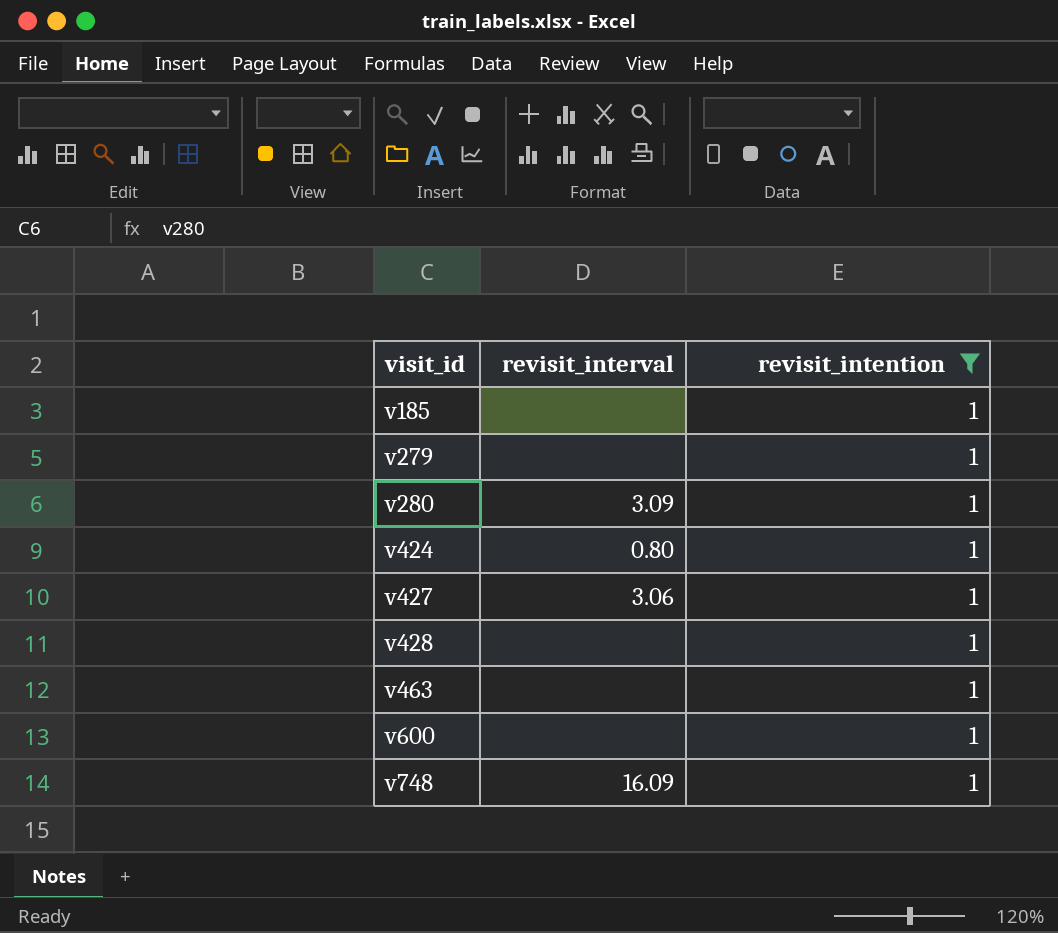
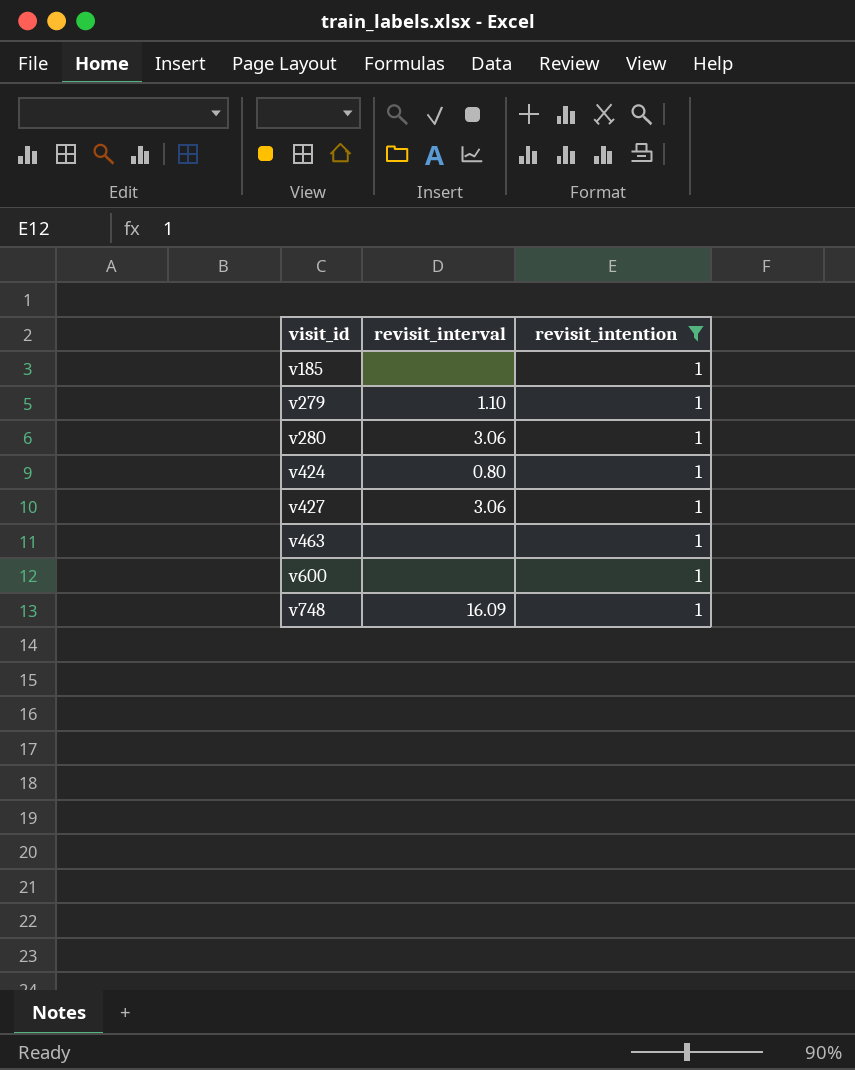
row v428: none | 1 -> none
v279 | revisit_interval: none -> 1.10
v280 | revisit_interval: 3.09 -> 3.06

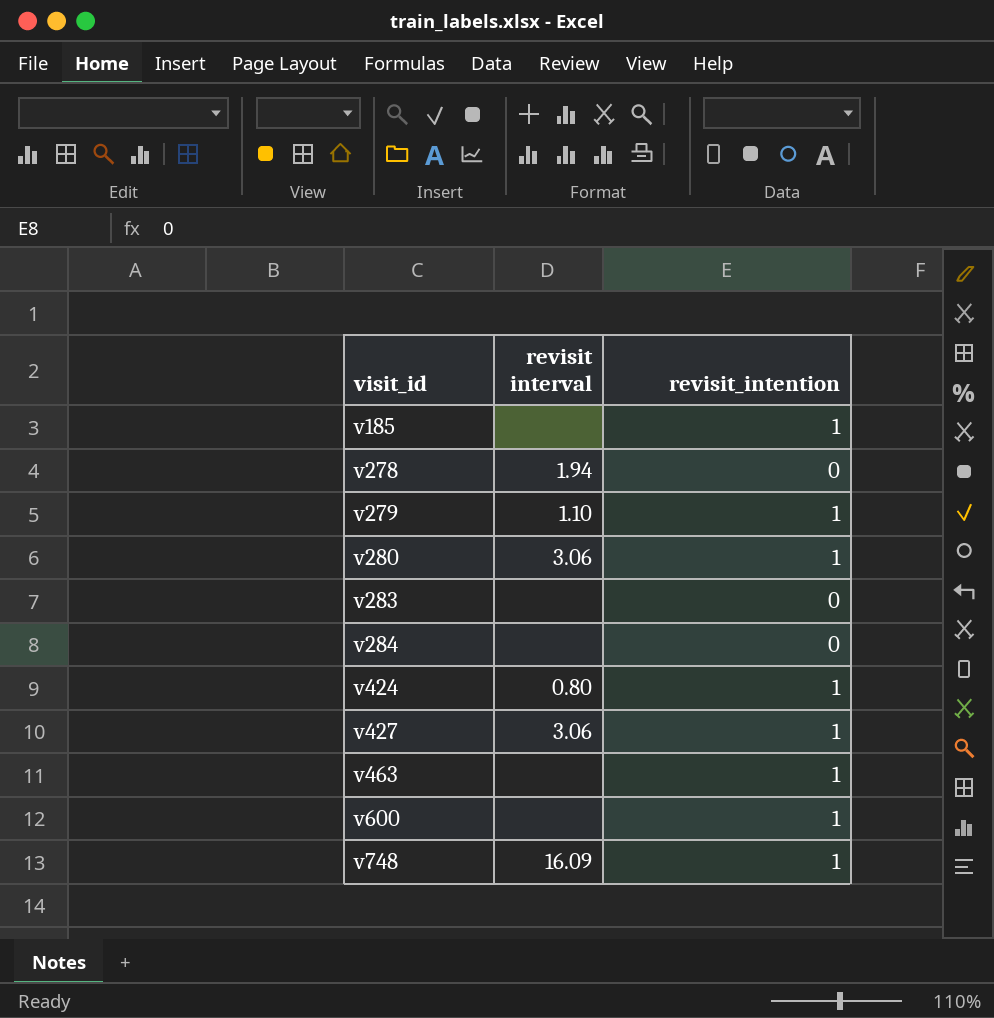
filter: revisit_intention = 1 -> none
column name: revisit_interval -> revisit interval

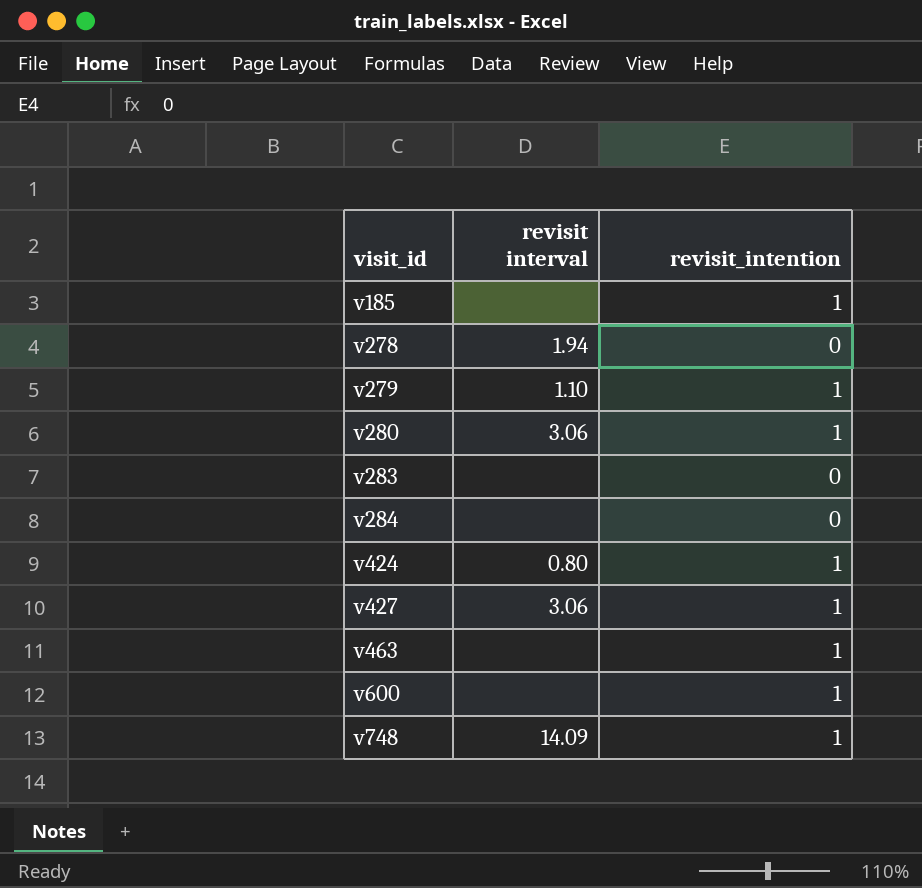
v748 | revisit interval: 16.09 -> 14.09

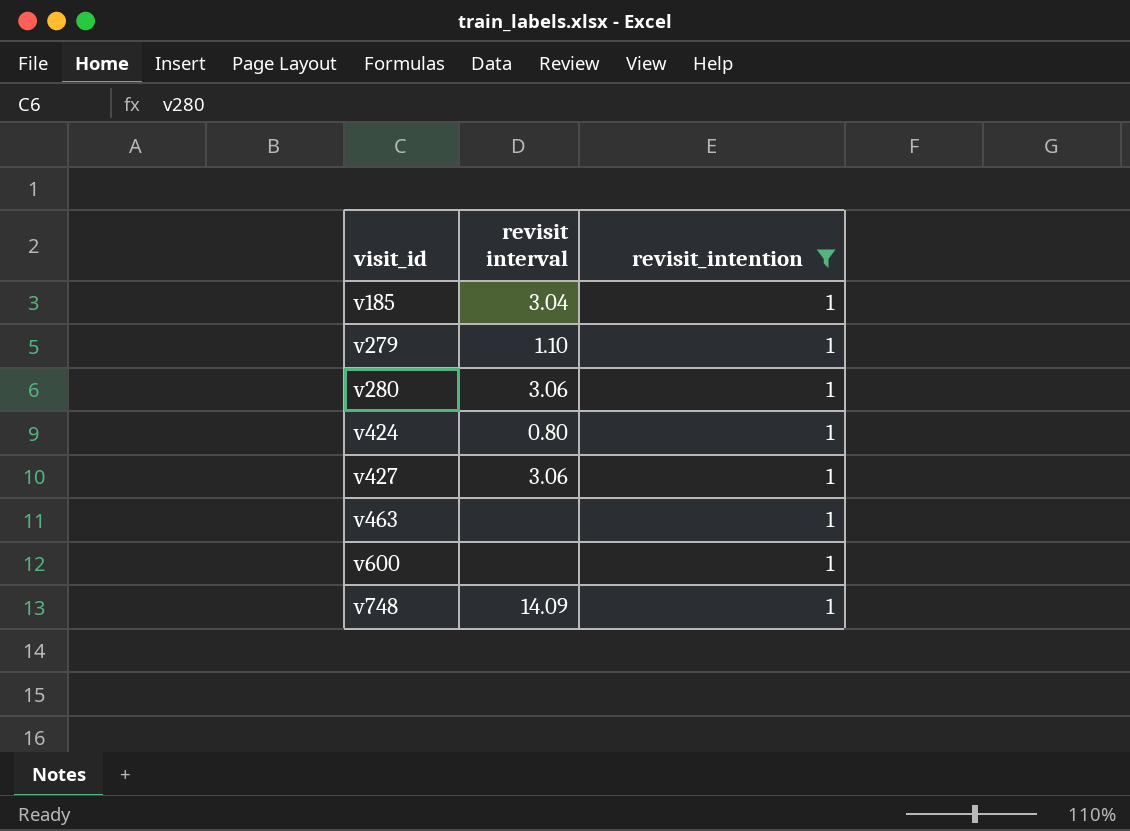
filter: none -> revisit_intention = 1
v185 | revisit interval: none -> 3.04

